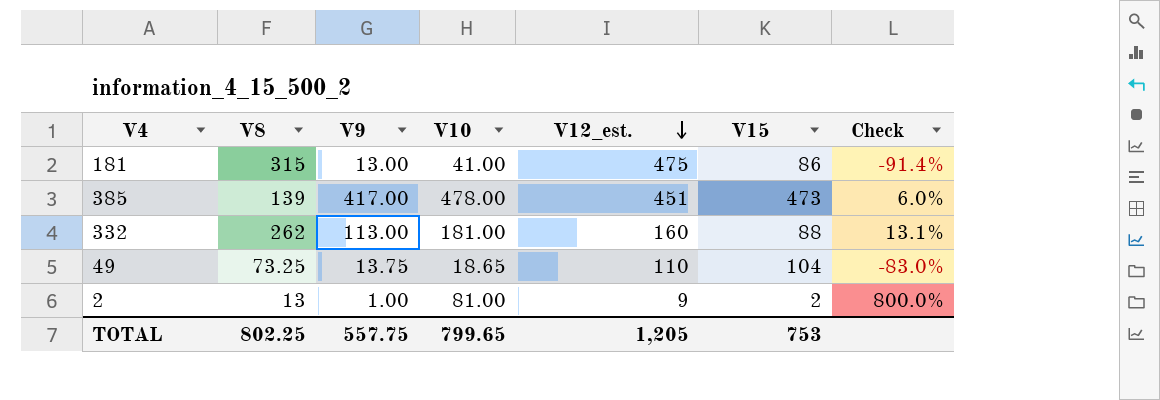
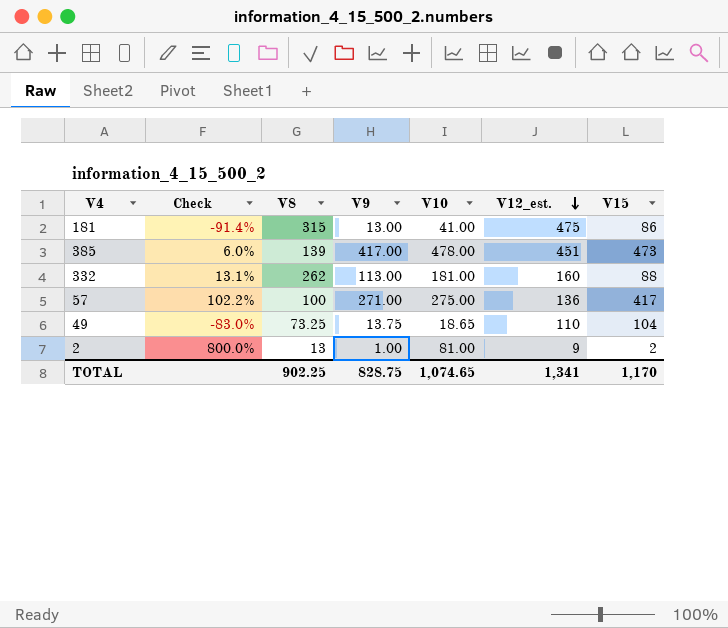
column Check | position: 7 -> 2
row 57: none -> 102.2% | 100 | 271.00 | 275.00 | 136 | 417
TOTAL | V8: 802.25 -> 902.25
TOTAL | V9: 557.75 -> 828.75
TOTAL | V10: 799.65 -> 1,074.65
TOTAL | V12_est.: 1,205 -> 1,341
TOTAL | V15: 753 -> 1,170

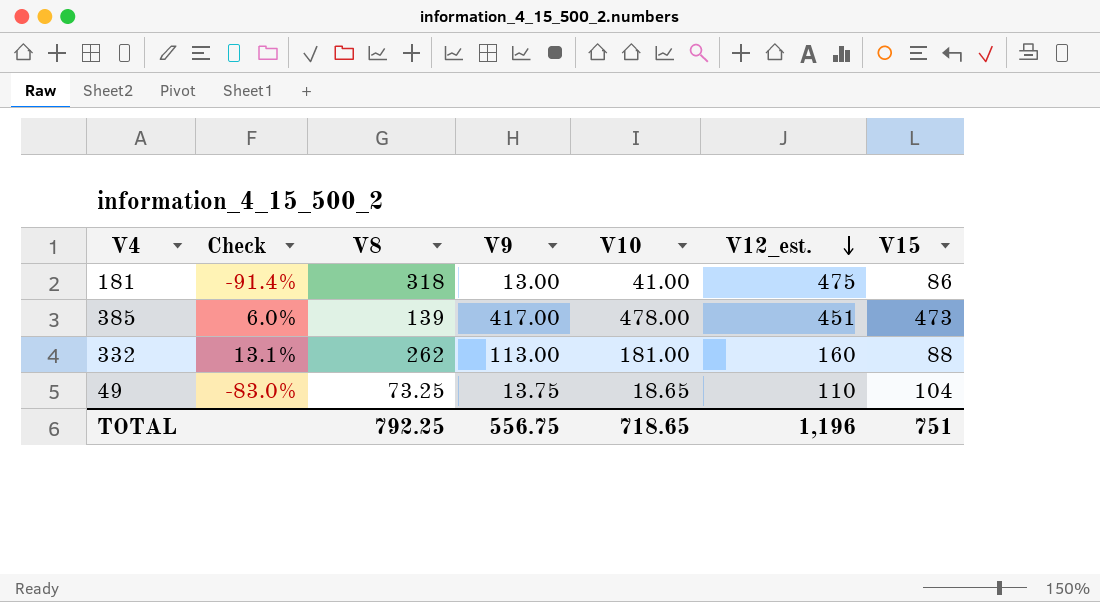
row 57: 102.2% | 100 | 271.00 | 275.00 | 136 | 417 -> none
row 2: 800.0% | 13 | 1.00 | 81.00 | 9 | 2 -> none
181 | V8: 315 -> 318
TOTAL | V8: 902.25 -> 792.25
TOTAL | V9: 828.75 -> 556.75
TOTAL | V10: 1,074.65 -> 718.65
TOTAL | V12_est.: 1,341 -> 1,196
TOTAL | V15: 1,170 -> 751

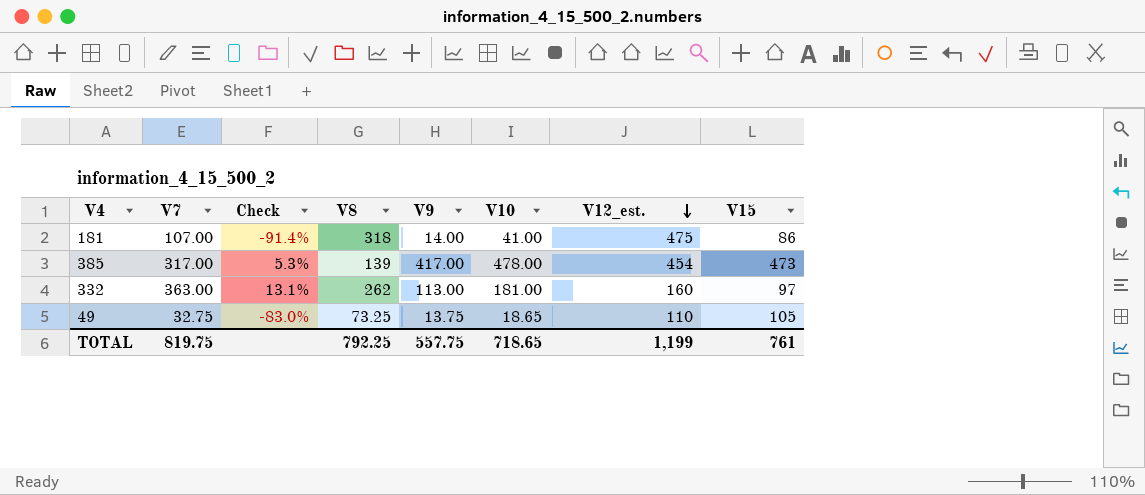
column V7 | position: none -> 2
181 | V9: 13.00 -> 14.00
385 | Check: 6.0% -> 5.3%
385 | V12_est.: 451 -> 454
332 | V15: 88 -> 97
49 | V15: 104 -> 105
TOTAL | V9: 556.75 -> 557.75
TOTAL | V12_est.: 1,196 -> 1,199
TOTAL | V15: 751 -> 761

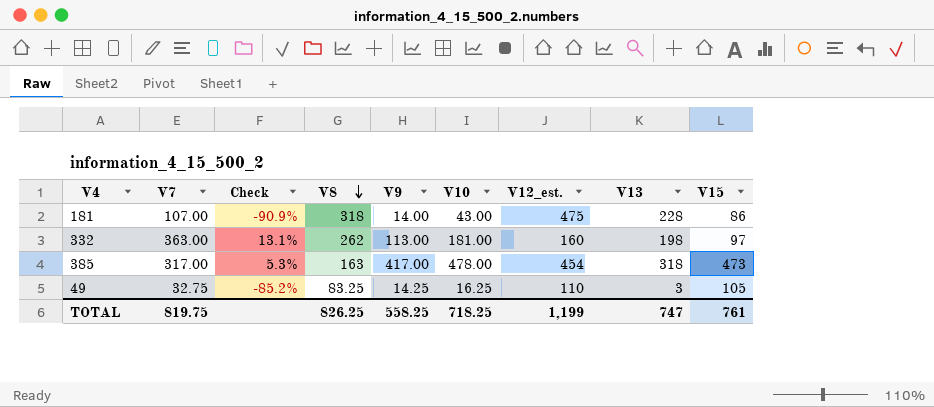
row order: V12_est. descending -> V8 descending
column V13 | position: none -> 8
181 | Check: -91.4% -> -90.9%
181 | V10: 41.00 -> 43.00
385 | V8: 139 -> 163
49 | Check: -83.0% -> -85.2%
49 | V8: 73.25 -> 83.25
49 | V9: 13.75 -> 14.25
49 | V10: 18.65 -> 16.25
TOTAL | V8: 792.25 -> 826.25
TOTAL | V9: 557.75 -> 558.25
TOTAL | V10: 718.65 -> 718.25

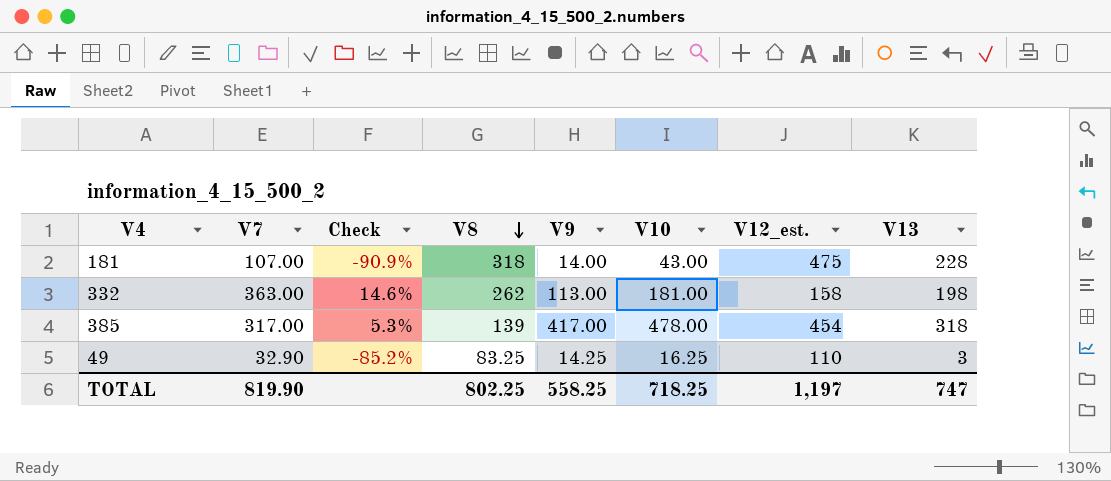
column V15 | position: 9 -> none
332 | Check: 13.1% -> 14.6%
332 | V12_est.: 160 -> 158
385 | V8: 163 -> 139
49 | V7: 32.75 -> 32.90
TOTAL | V7: 819.75 -> 819.90
TOTAL | V8: 826.25 -> 802.25
TOTAL | V12_est.: 1,199 -> 1,197

